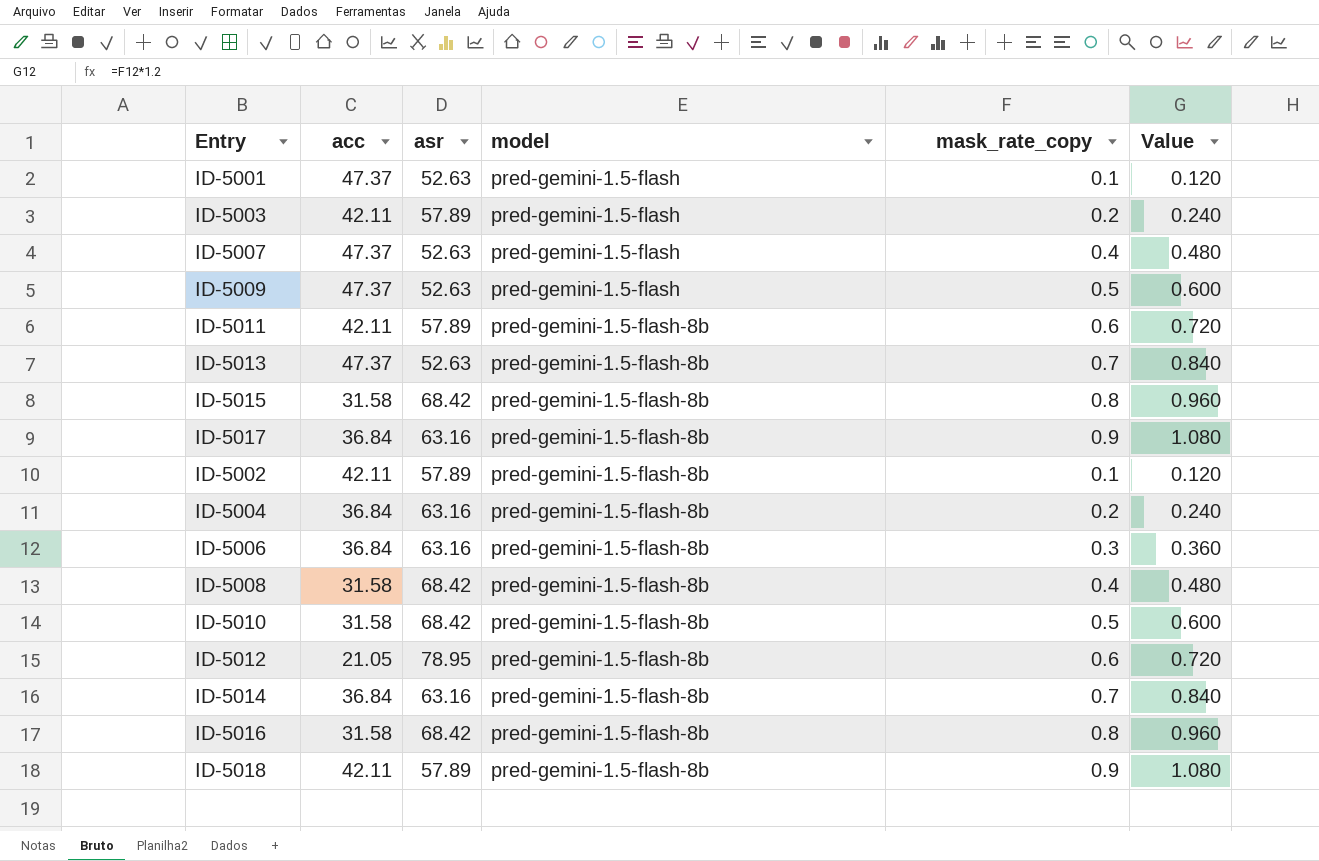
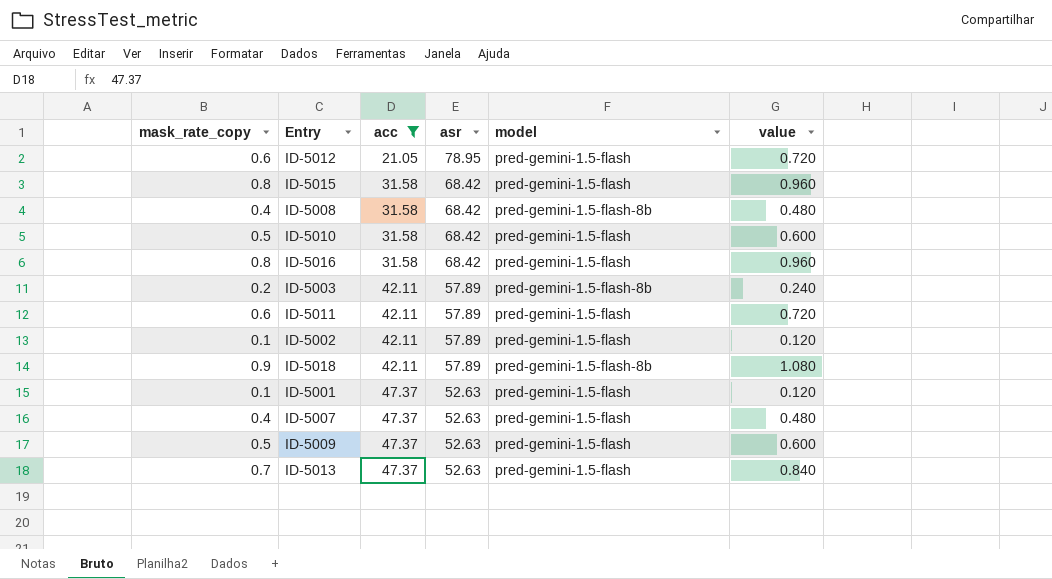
filter: none -> acc != 36.84
row order: model ascending -> acc ascending
column mask_rate_copy | position: 5 -> 1
column name: Value -> value
ID-5012 | model: pred-gemini-1.5-flash-8b -> pred-gemini-1.5-flash
ID-5015 | model: pred-gemini-1.5-flash-8b -> pred-gemini-1.5-flash
ID-5010 | model: pred-gemini-1.5-flash-8b -> pred-gemini-1.5-flash
ID-5016 | model: pred-gemini-1.5-flash-8b -> pred-gemini-1.5-flash
ID-5003 | model: pred-gemini-1.5-flash -> pred-gemini-1.5-flash-8b
ID-5011 | model: pred-gemini-1.5-flash-8b -> pred-gemini-1.5-flash
ID-5002 | model: pred-gemini-1.5-flash-8b -> pred-gemini-1.5-flash
ID-5013 | model: pred-gemini-1.5-flash-8b -> pred-gemini-1.5-flash

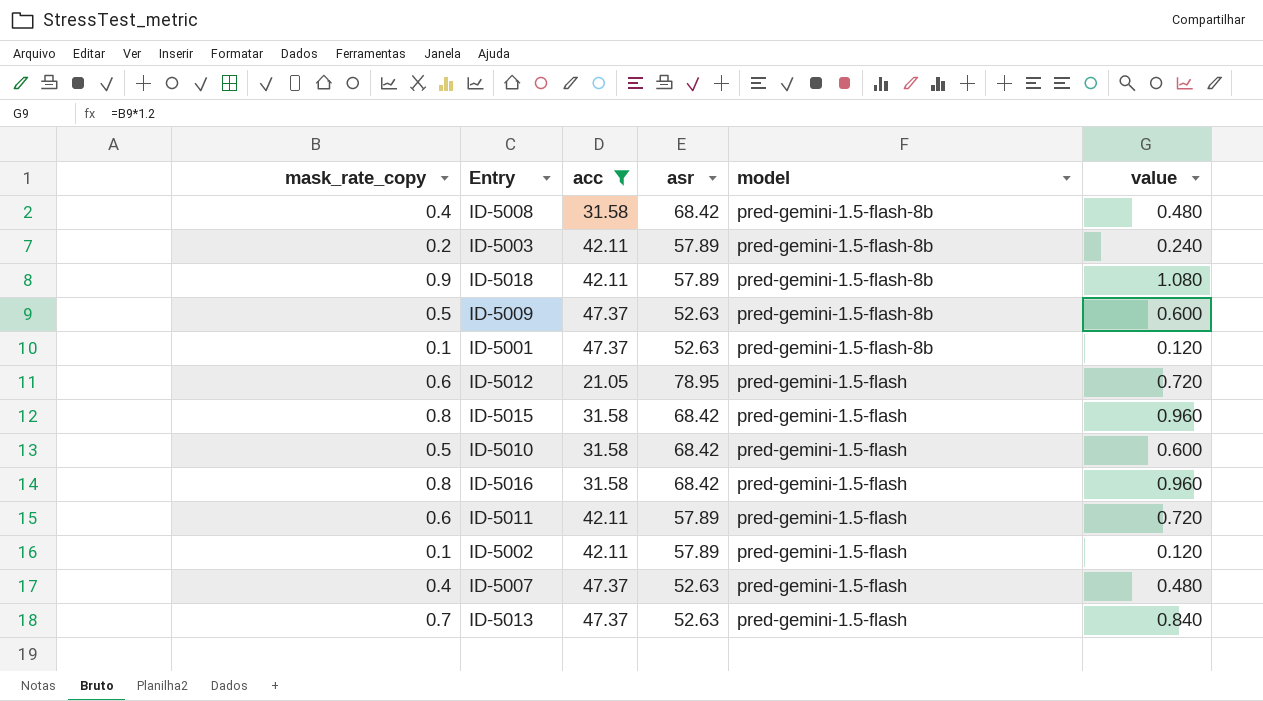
row order: acc ascending -> model descending
ID-5009 | model: pred-gemini-1.5-flash -> pred-gemini-1.5-flash-8b
ID-5001 | model: pred-gemini-1.5-flash -> pred-gemini-1.5-flash-8b

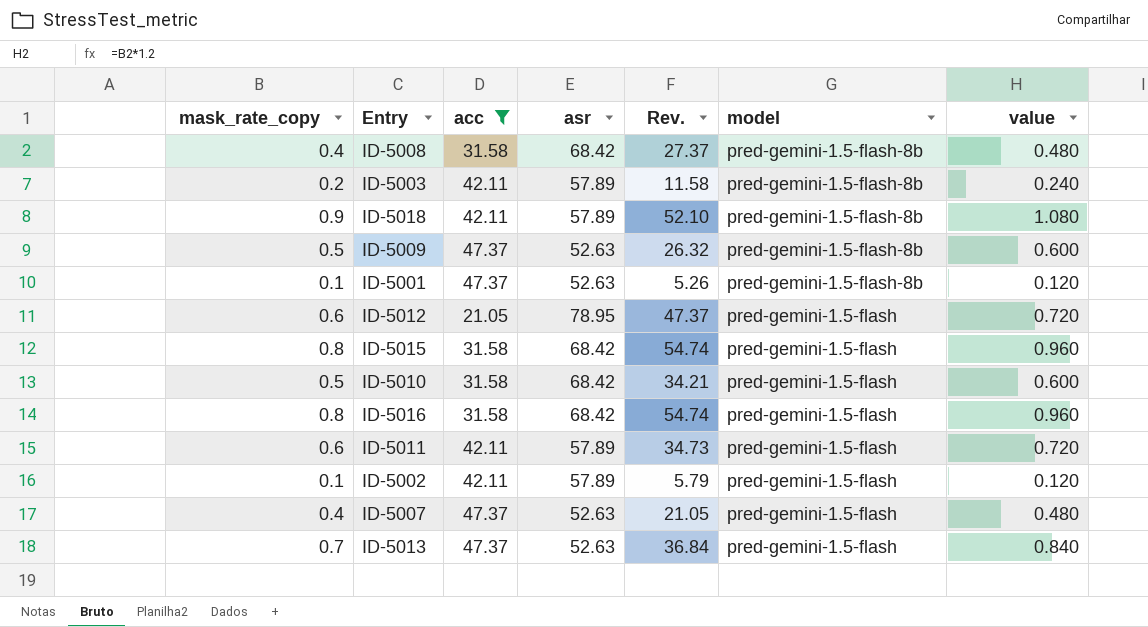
column Rev. | formula: none -> [mask_rate_copy] * [asr]

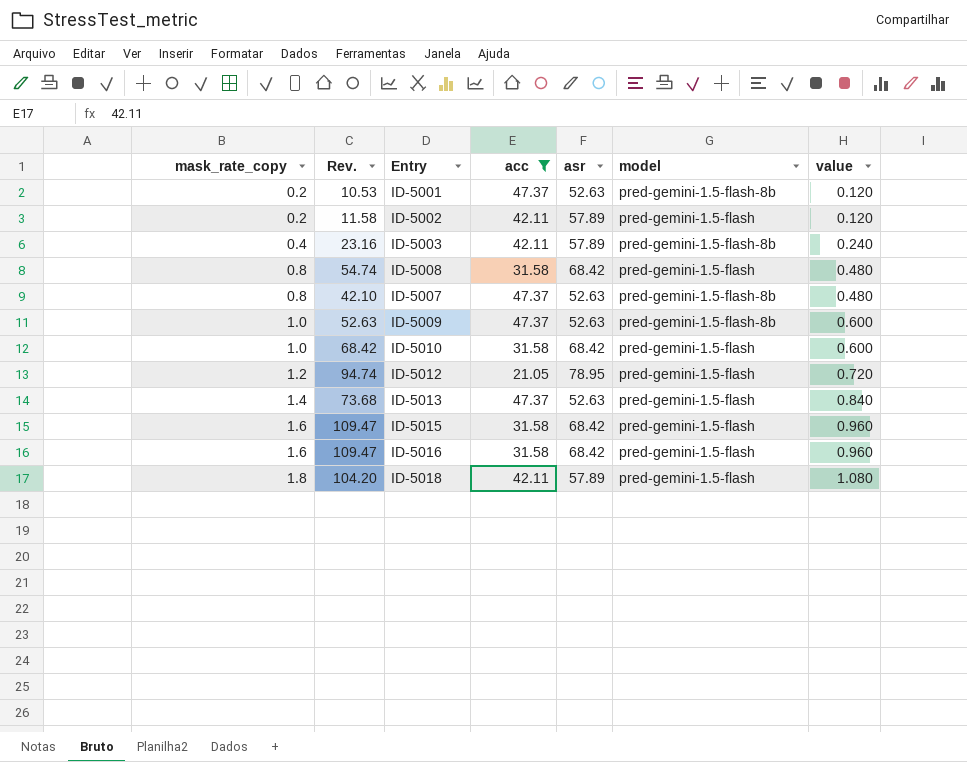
row order: model descending -> mask_rate_copy ascending
column Rev. | position: 5 -> 2
column value | formula: [mask_rate_copy] * 1.2 -> [mask_rate_copy] * 0.6
row ID-5011: 0.6 | 42.11 | 57.89 | 34.73 | pred-gemini-1.5-flash | 0.720 -> none
ID-5001 | mask_rate_copy: 0.1 -> 0.2
ID-5001 | Rev.: 5.26 -> 10.53
ID-5002 | mask_rate_copy: 0.1 -> 0.2
ID-5002 | Rev.: 5.79 -> 11.58
ID-5003 | mask_rate_copy: 0.2 -> 0.4
ID-5003 | Rev.: 11.58 -> 23.16
ID-5008 | mask_rate_copy: 0.4 -> 0.8
ID-5008 | Rev.: 27.37 -> 54.74
ID-5008 | model: pred-gemini-1.5-flash-8b -> pred-gemini-1.5-flash
ID-5007 | mask_rate_copy: 0.4 -> 0.8
ID-5007 | Rev.: 21.05 -> 42.10
ID-5007 | model: pred-gemini-1.5-flash -> pred-gemini-1.5-flash-8b
ID-5009 | mask_rate_copy: 0.5 -> 1.0
ID-5009 | Rev.: 26.32 -> 52.63
ID-5010 | mask_rate_copy: 0.5 -> 1.0
ID-5010 | Rev.: 34.21 -> 68.42
ID-5012 | mask_rate_copy: 0.6 -> 1.2
ID-5012 | Rev.: 47.37 -> 94.74
ID-5013 | mask_rate_copy: 0.7 -> 1.4
ID-5013 | Rev.: 36.84 -> 73.68
ID-5015 | mask_rate_copy: 0.8 -> 1.6
ID-5015 | Rev.: 54.74 -> 109.47
ID-5016 | mask_rate_copy: 0.8 -> 1.6
ID-5016 | Rev.: 54.74 -> 109.47
ID-5018 | mask_rate_copy: 0.9 -> 1.8
ID-5018 | Rev.: 52.10 -> 104.20
ID-5018 | model: pred-gemini-1.5-flash-8b -> pred-gemini-1.5-flash

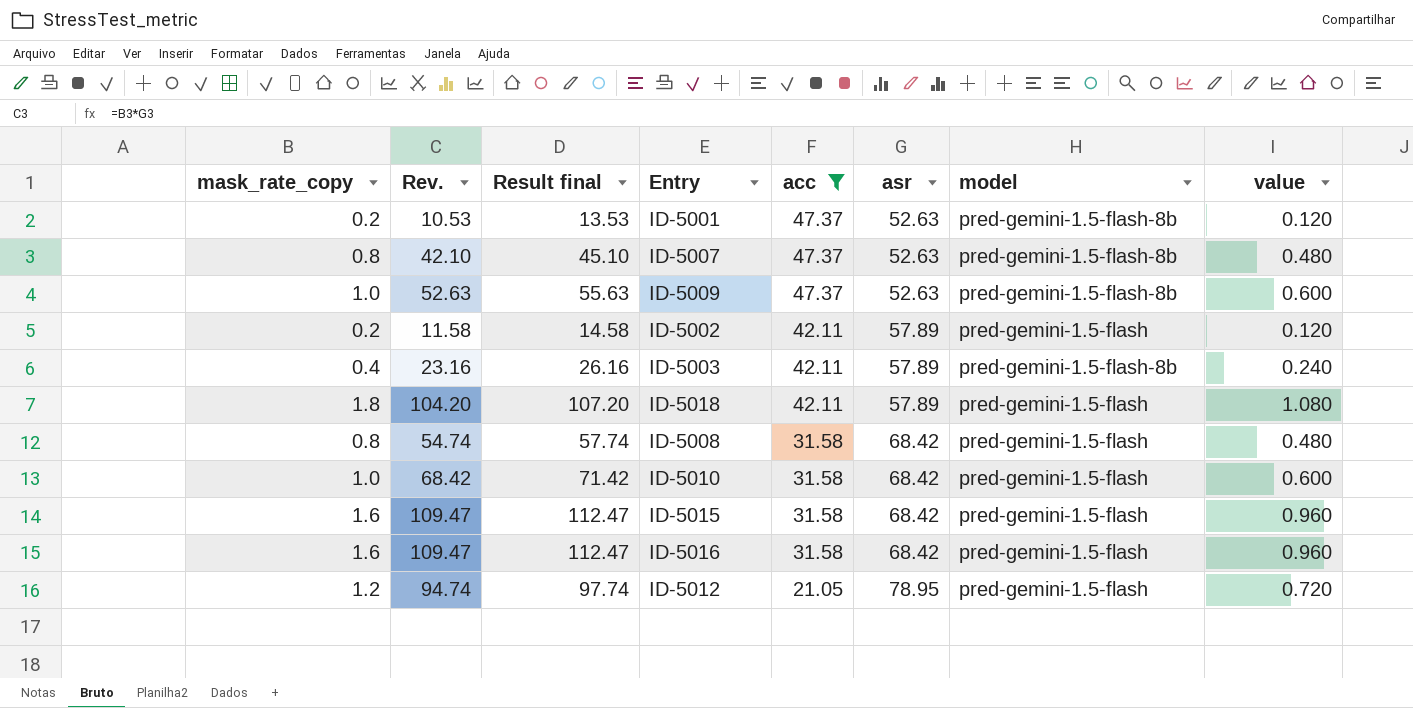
row order: mask_rate_copy ascending -> acc descending
column Result final | formula: none -> [Rev.] + 3
row ID-5013: 1.4 | 73.68 | 47.37 | 52.63 | pred-gemini-1.5-flash | 0.840 -> none

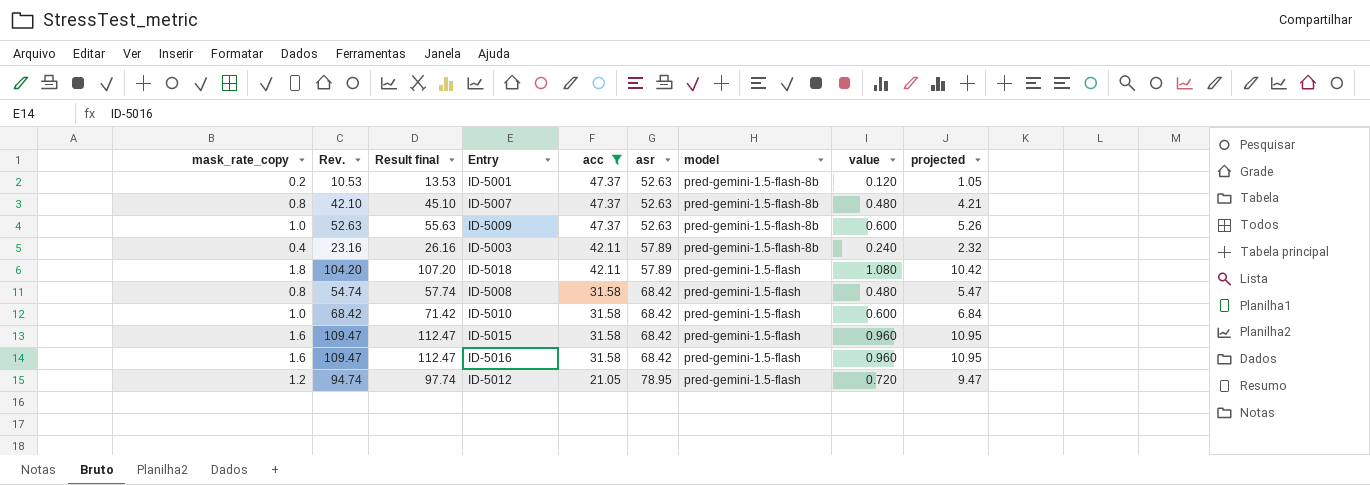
column projected | formula: none -> [Rev.] * 0.1
row ID-5002: 0.2 | 11.58 | 14.58 | 42.11 | 57.89 | pred-gemini-1.5-flash | 0.120 -> none

